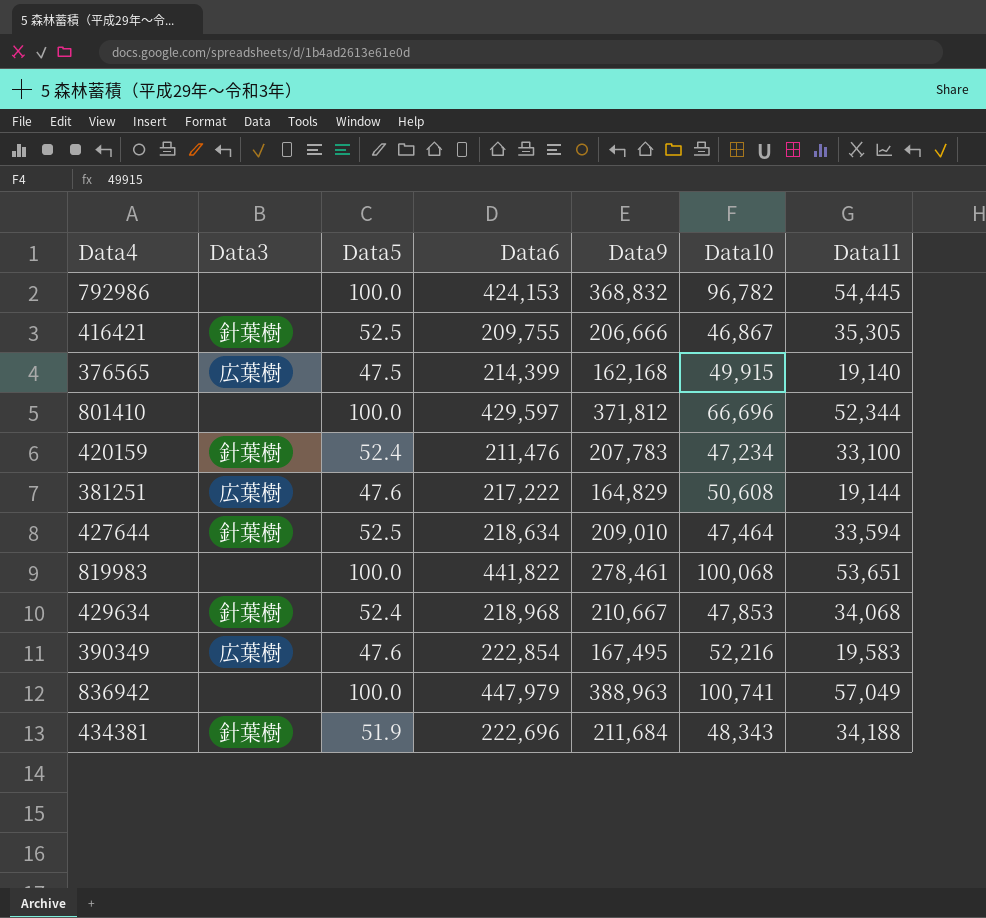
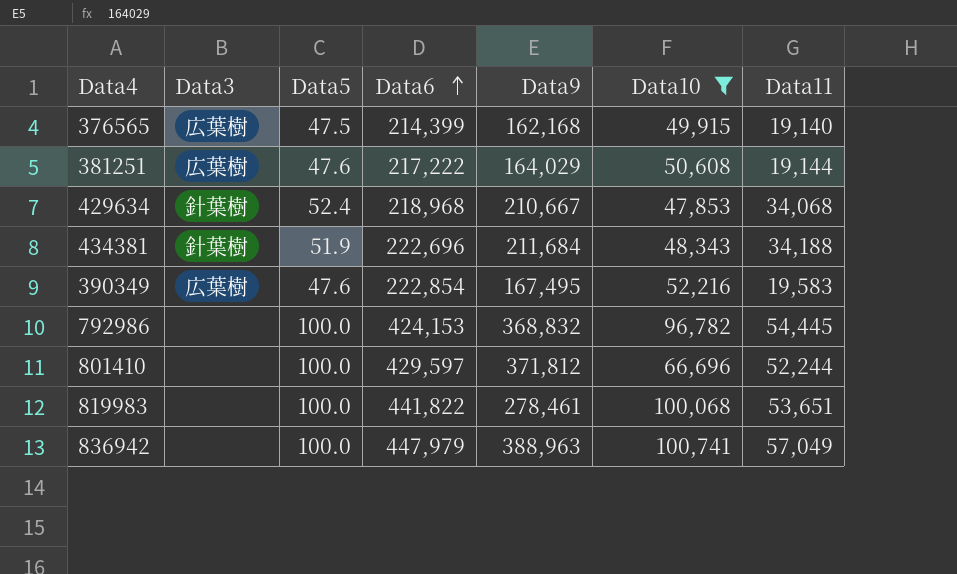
filter: none -> Data10 >= 47,853
row order: none -> Data6 ascending
381251 | Data9: 164,829 -> 164,029
801410 | Data11: 52,344 -> 52,244

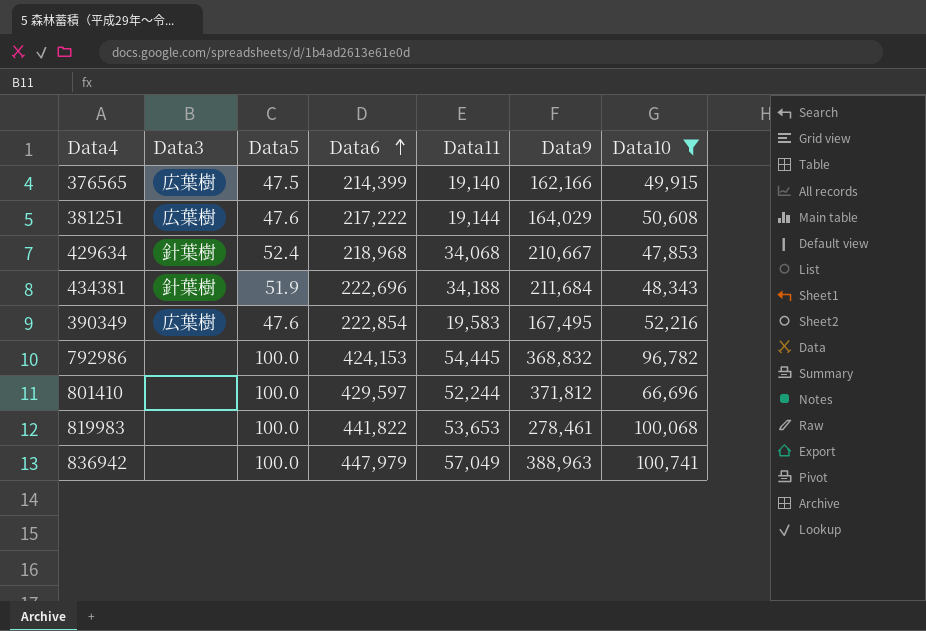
column Data11 | position: 7 -> 5
376565 | Data9: 162,168 -> 162,166
819983 | Data11: 53,651 -> 53,653

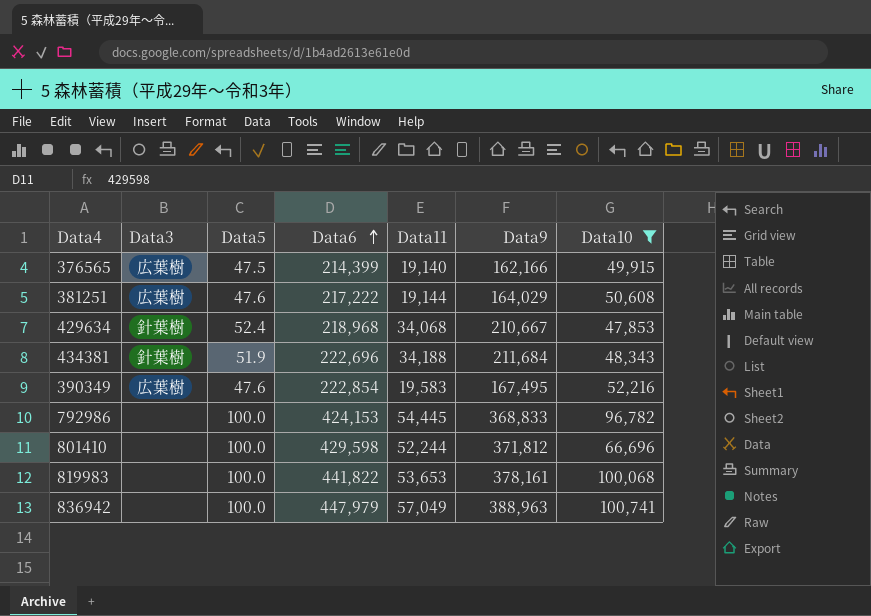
792986 | Data9: 368,832 -> 368,833
801410 | Data6: 429,597 -> 429,598
819983 | Data9: 278,461 -> 378,161

